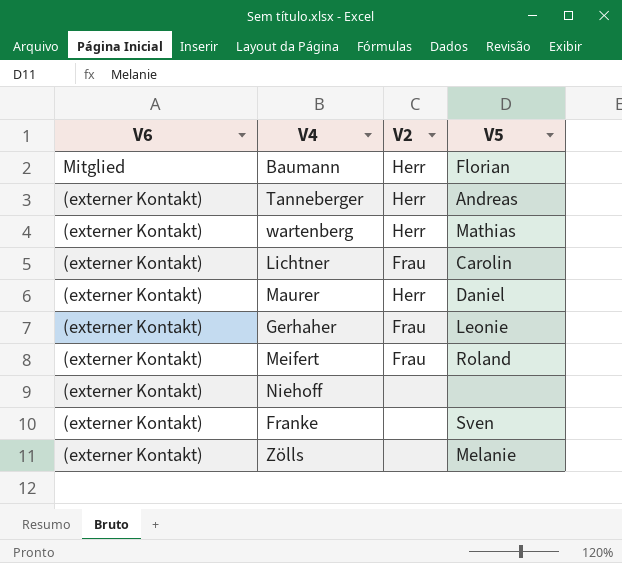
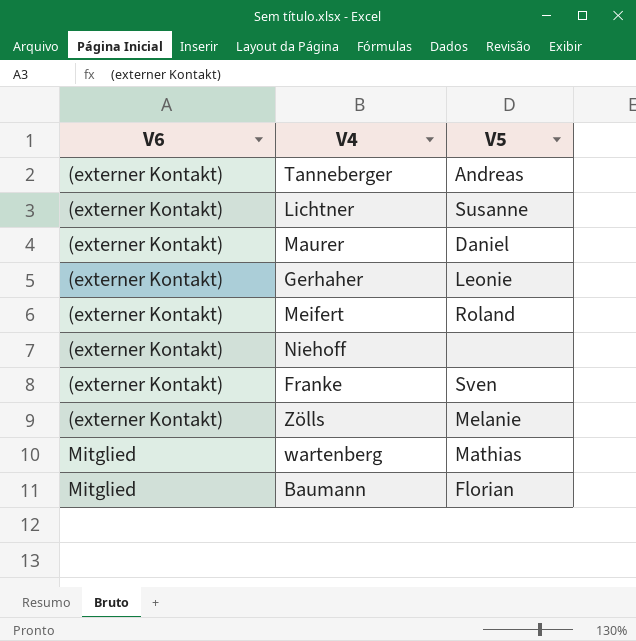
row order: V6 descending -> V6 ascending
column V2 | position: 3 -> none
Lichtner | V5: Carolin -> Susanne
wartenberg | V6: (externer Kontakt) -> Mitglied

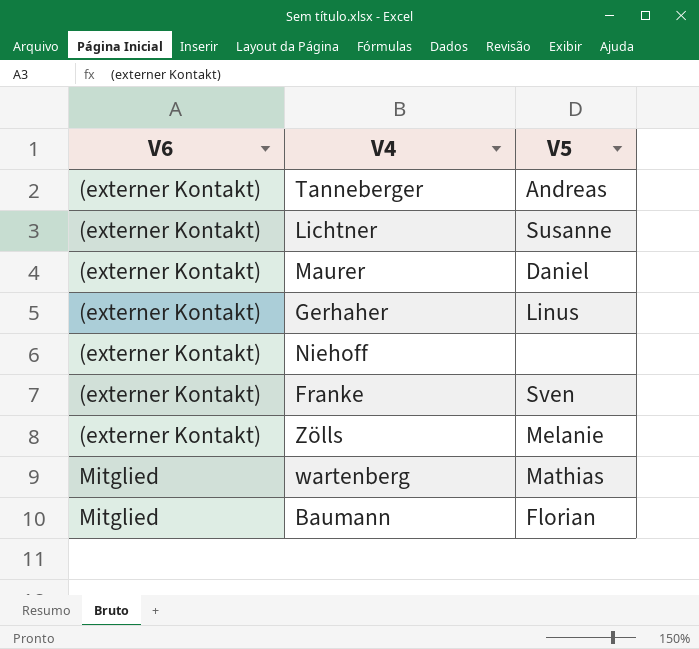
row Meifert: (externer Kontakt) | Roland -> none
Gerhaher | V5: Leonie -> Linus

